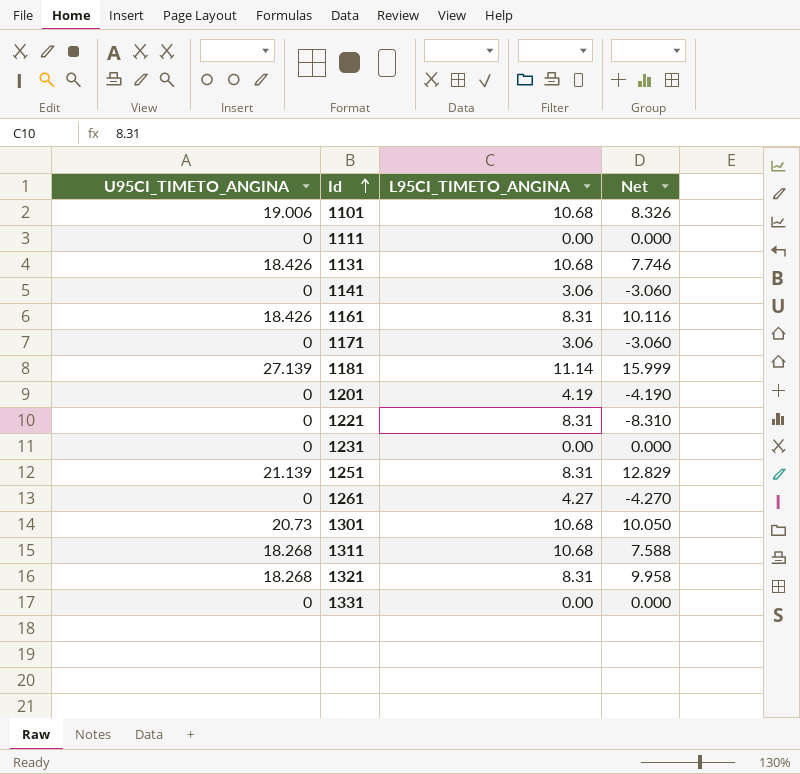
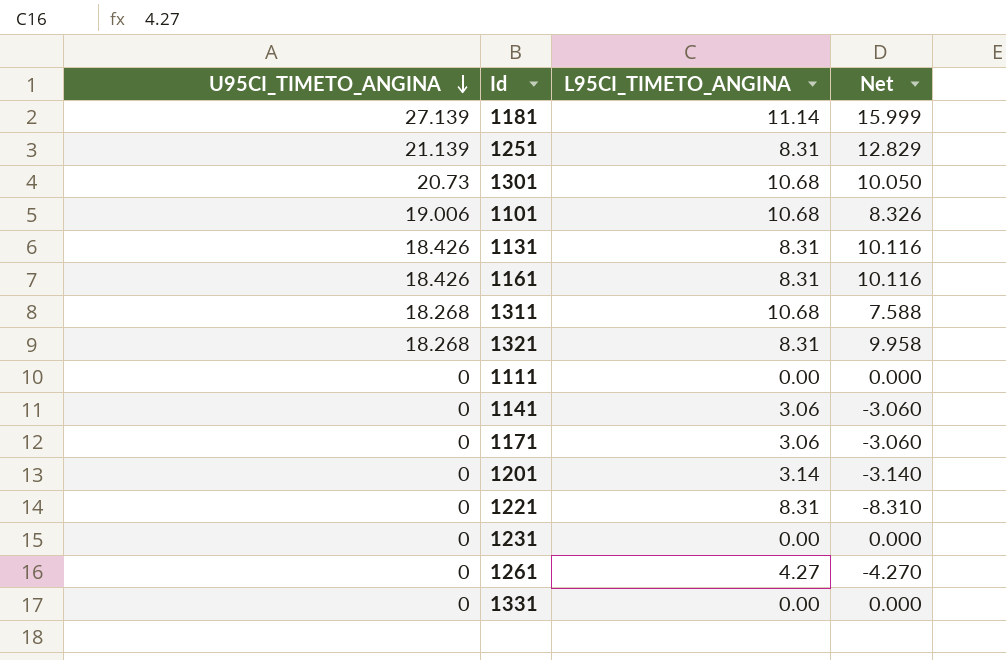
row order: Id ascending -> U95CI_TIMETO_ANGINA descending
1131 | L95CI_TIMETO_ANGINA: 10.68 -> 8.31
1131 | Net: 7.746 -> 10.116
1201 | L95CI_TIMETO_ANGINA: 4.19 -> 3.14
1201 | Net: -4.190 -> -3.140

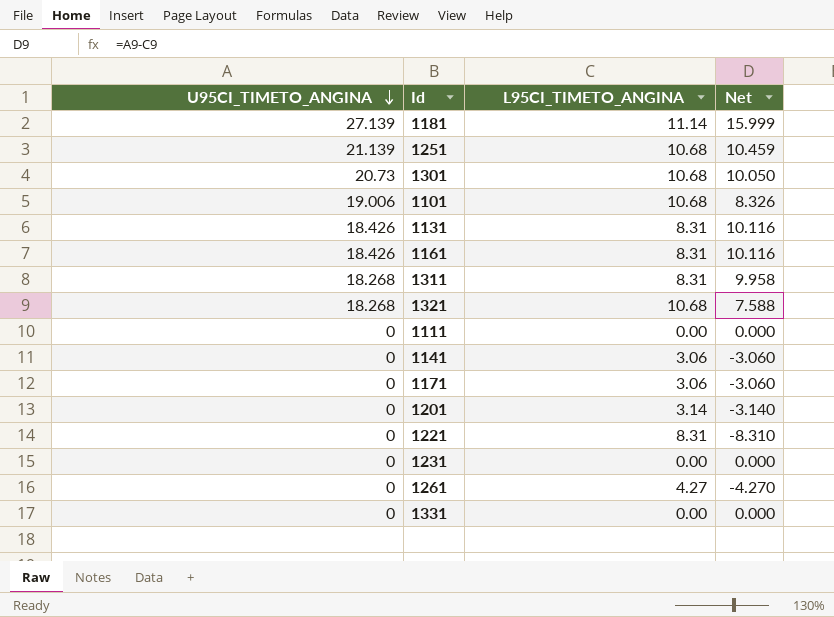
1251 | L95CI_TIMETO_ANGINA: 8.31 -> 10.68
1251 | Net: 12.829 -> 10.459
1311 | L95CI_TIMETO_ANGINA: 10.68 -> 8.31
1311 | Net: 7.588 -> 9.958
1321 | L95CI_TIMETO_ANGINA: 8.31 -> 10.68
1321 | Net: 9.958 -> 7.588

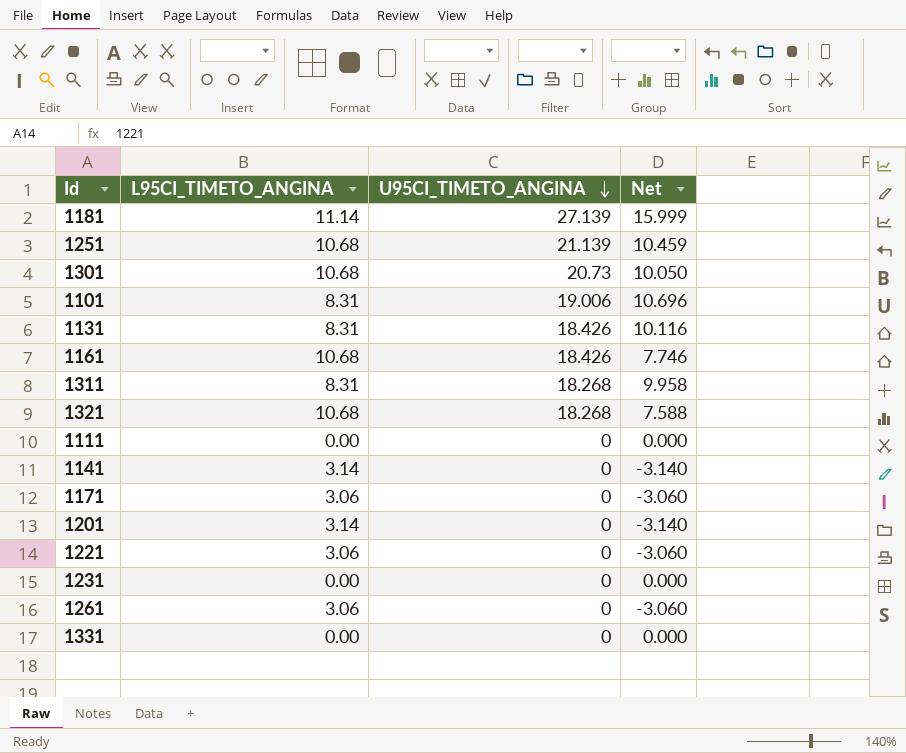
column U95CI_TIMETO_ANGINA | position: 1 -> 3
1101 | L95CI_TIMETO_ANGINA: 10.68 -> 8.31
1101 | Net: 8.326 -> 10.696
1161 | L95CI_TIMETO_ANGINA: 8.31 -> 10.68
1161 | Net: 10.116 -> 7.746
1141 | L95CI_TIMETO_ANGINA: 3.06 -> 3.14
1141 | Net: -3.060 -> -3.140
1221 | L95CI_TIMETO_ANGINA: 8.31 -> 3.06
1221 | Net: -8.310 -> -3.060
1261 | L95CI_TIMETO_ANGINA: 4.27 -> 3.06
1261 | Net: -4.270 -> -3.060

